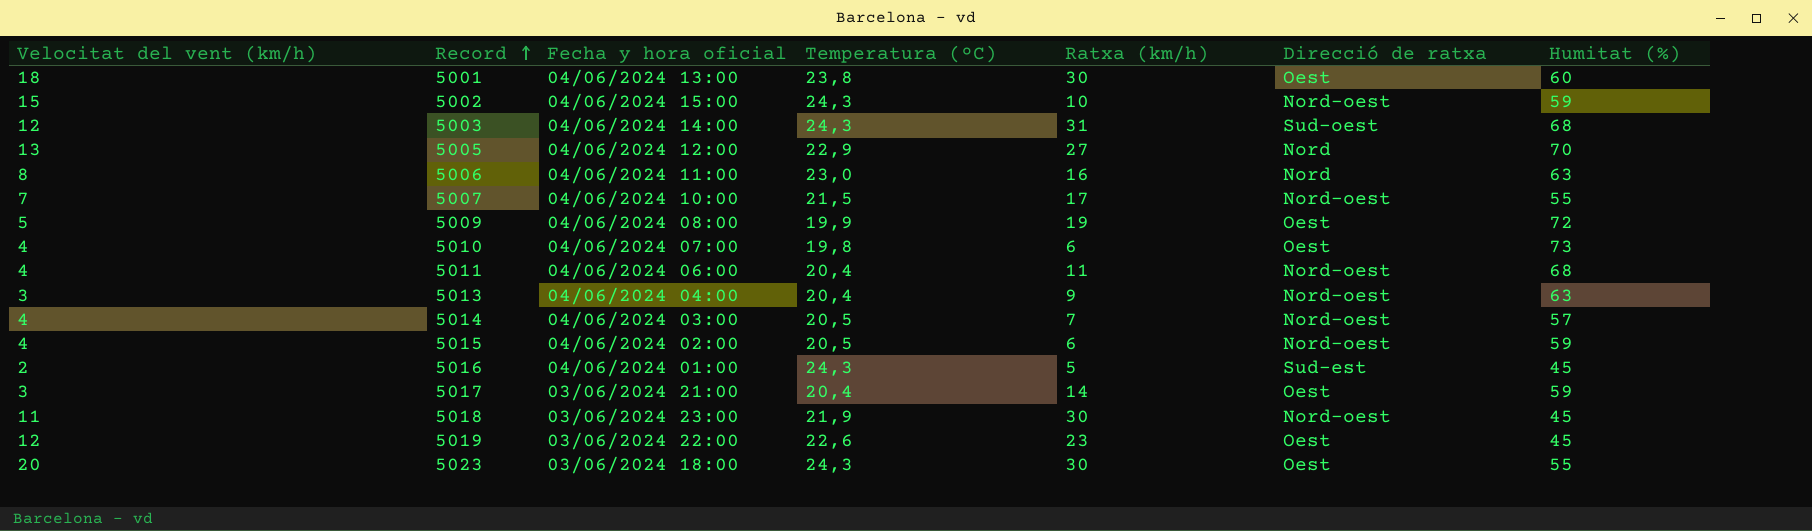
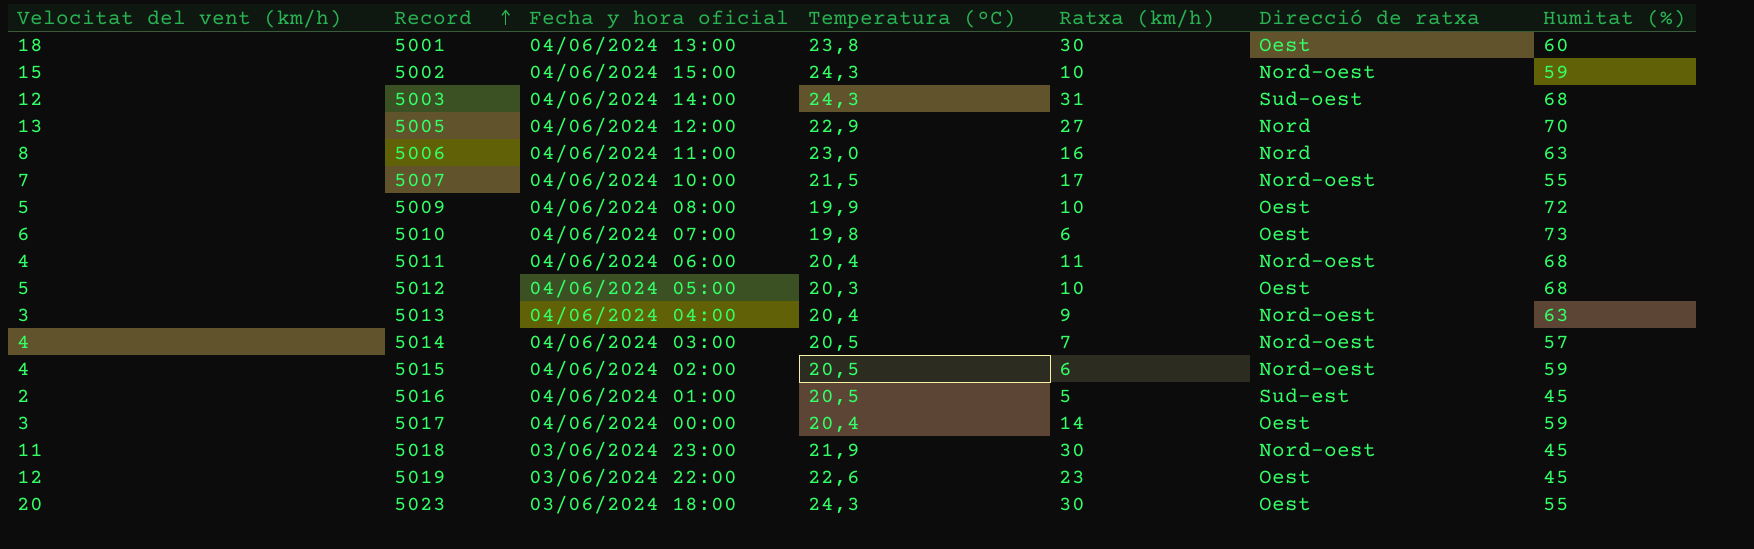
5009 | Ratxa (km/h): 19 -> 10
5010 | Velocitat del vent (km/h): 4 -> 6
row 5012: none -> 5 | 04/06/2024 05:00 | 20,3 | 10 | Oest | 68
5016 | Temperatura (ºC): 24,3 -> 20,5
5017 | Fecha y hora oficial: 03/06/2024 21:00 -> 04/06/2024 00:00

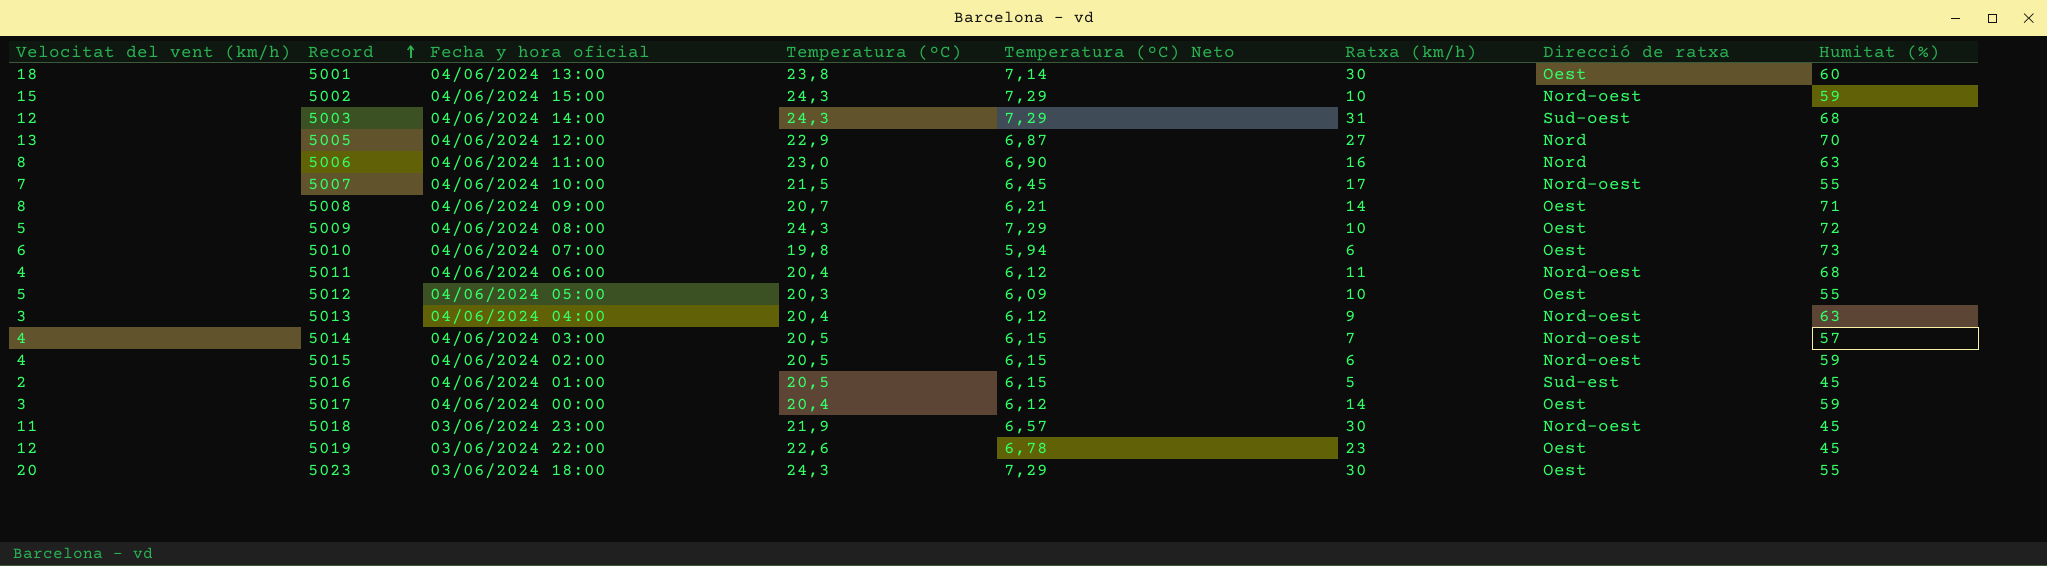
column Temperatura (ºC) Neto | formula: none -> [Temperatura (ºC)] * 0,3
row 5008: none -> 8 | 04/06/2024 09:00 | 20,7 | 6,21 | 14 | Oest | 71
5009 | Temperatura (ºC): 19,9 -> 24,3
5012 | Humitat (%): 68 -> 55

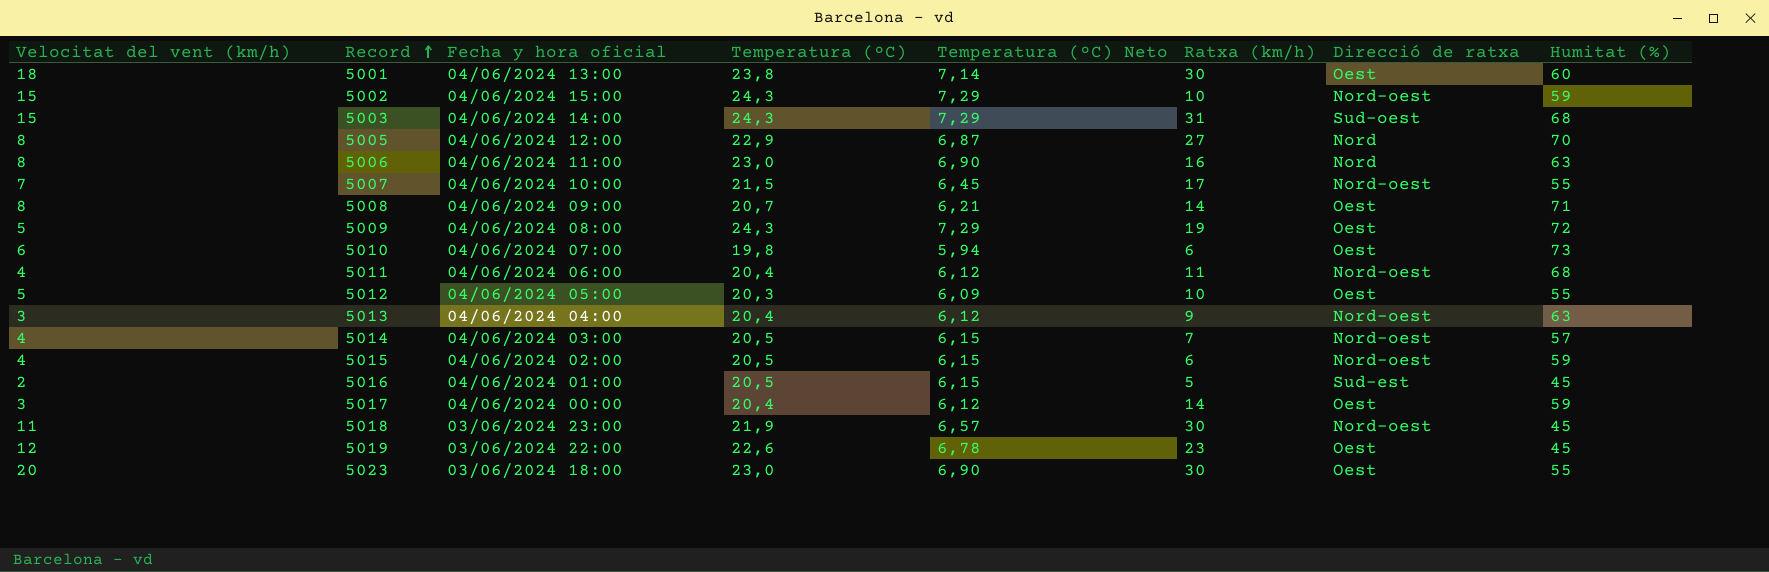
5003 | Velocitat del vent (km/h): 12 -> 15
5005 | Velocitat del vent (km/h): 13 -> 8
5009 | Ratxa (km/h): 10 -> 19
5023 | Temperatura (ºC): 24,3 -> 23,0
5023 | Temperatura (ºC) Neto: 7,29 -> 6,90

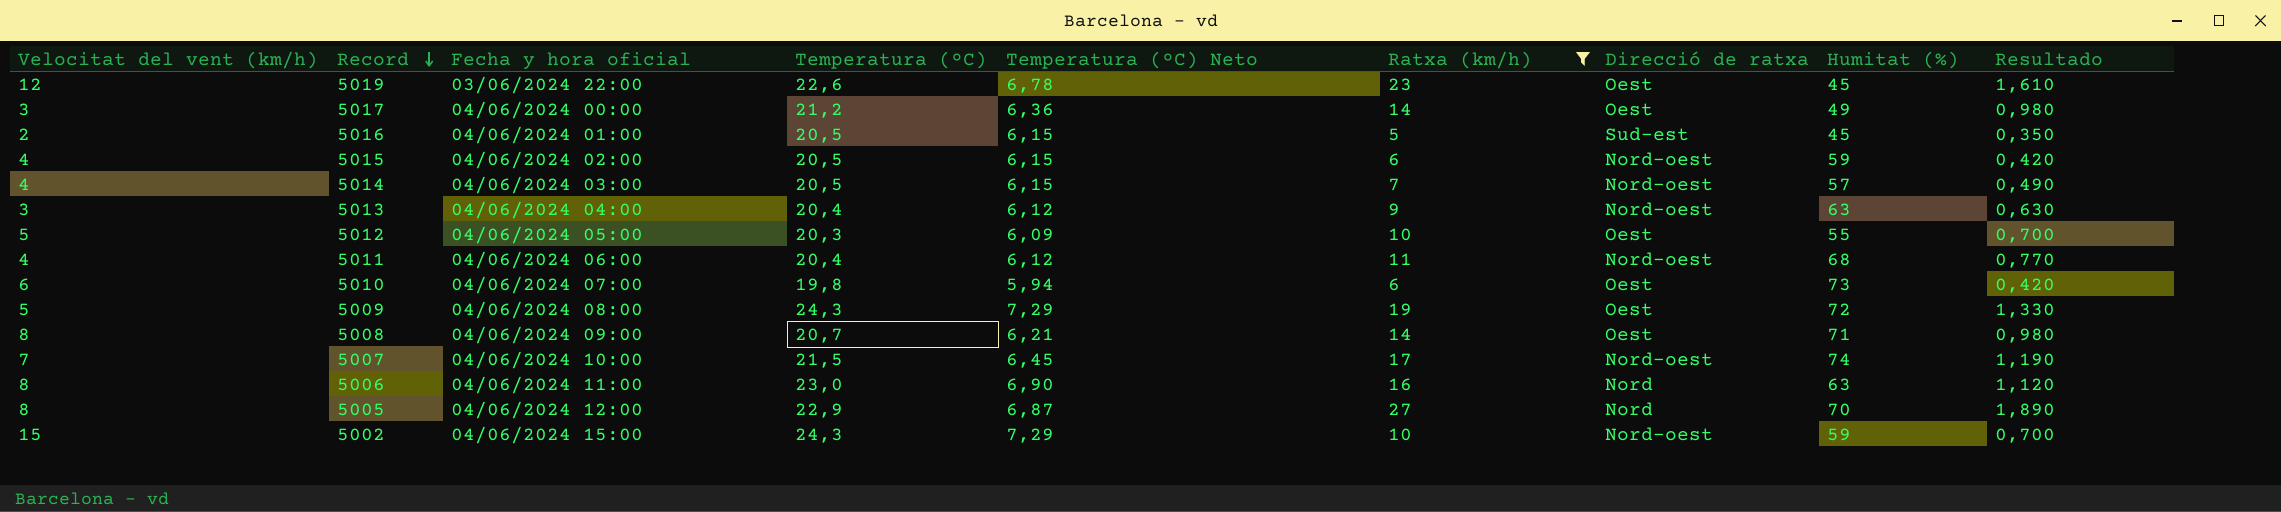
filter: none -> Ratxa (km/h) <= 27
row order: Record ascending -> Record descending
column Resultado | formula: none -> [Ratxa (km/h)] * 0,07
5017 | Temperatura (ºC): 20,4 -> 21,2
5017 | Temperatura (ºC) Neto: 6,12 -> 6,36
5017 | Humitat (%): 59 -> 49
5007 | Humitat (%): 55 -> 74

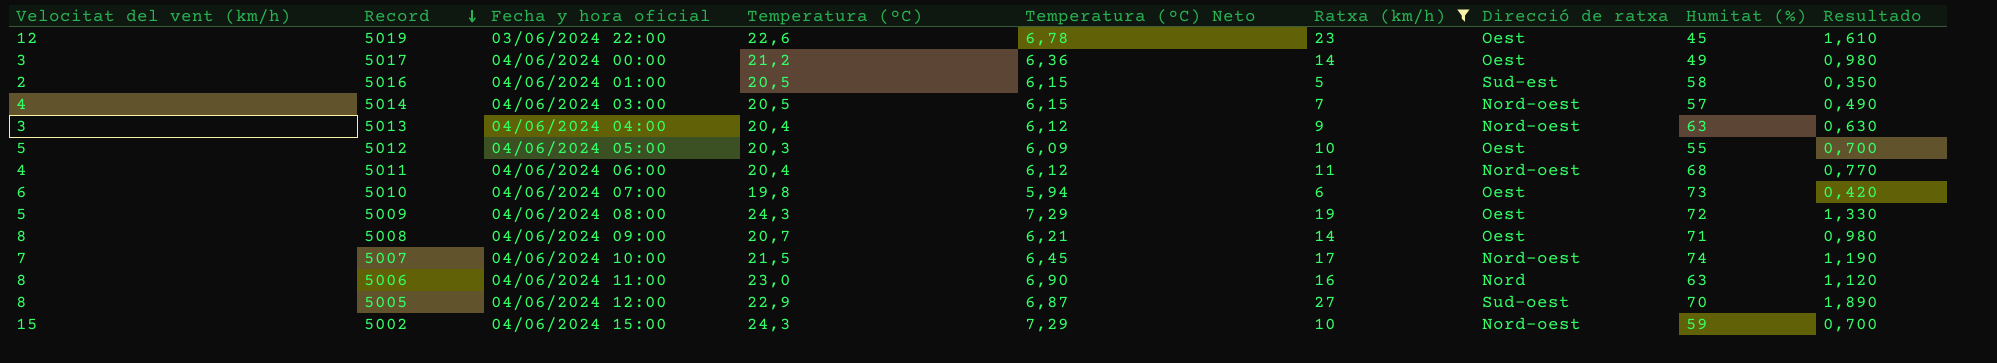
row 5015: 4 | 04/06/2024 02:00 | 20,5 | 6,15 | 6 | Nord-oest | 59 | 0,420 -> none
5016 | Humitat (%): 45 -> 58
5005 | Direcció de ratxa: Nord -> Sud-oest

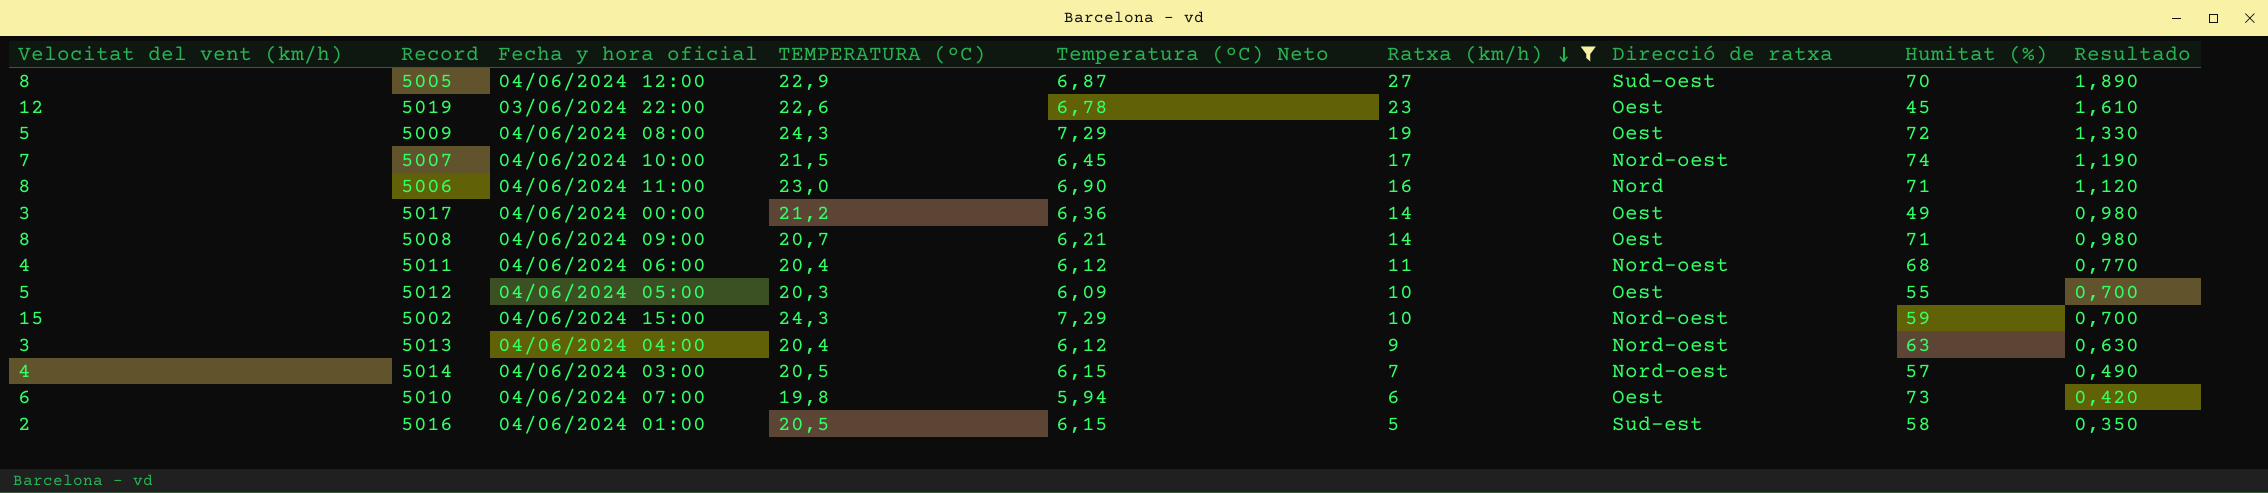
row order: Record descending -> Ratxa (km/h) descending
column name: Temperatura (ºC) -> TEMPERATURA (ºC)
5006 | Humitat (%): 63 -> 71

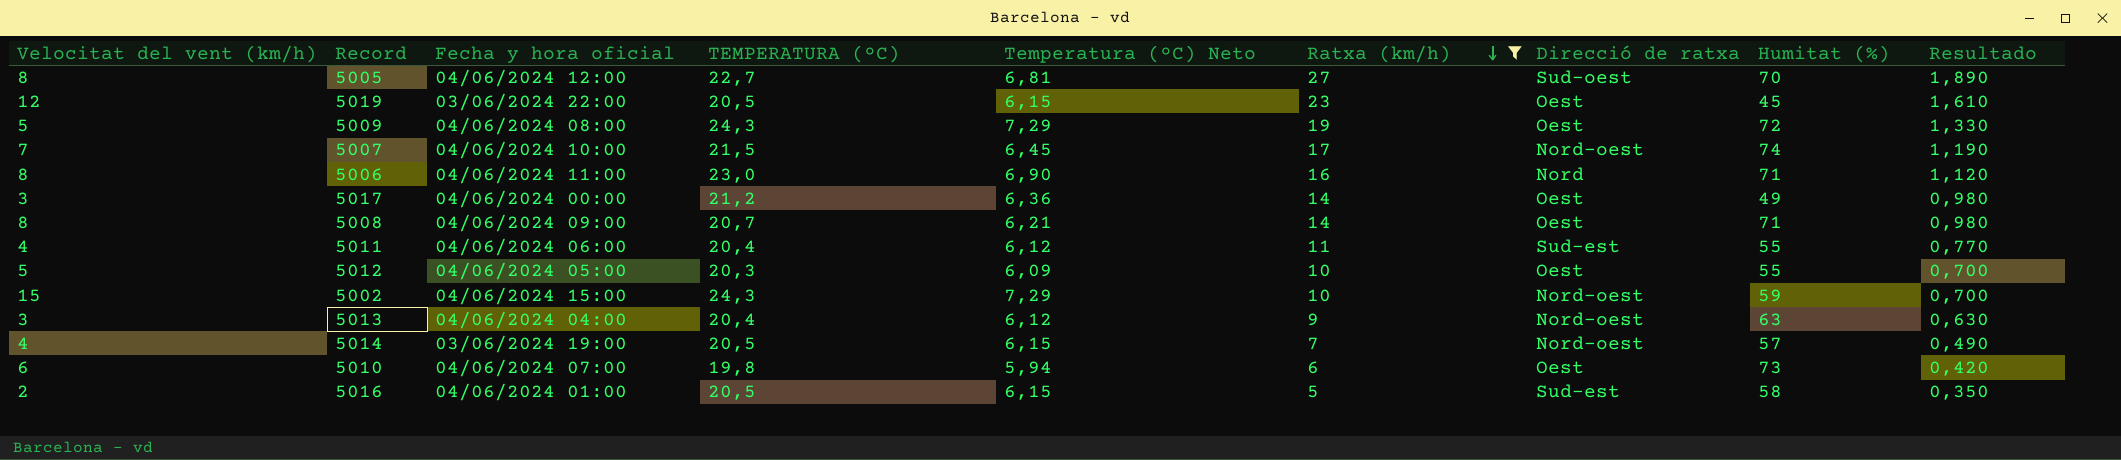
5005 | TEMPERATURA (ºC): 22,9 -> 22,7
5005 | Temperatura (ºC) Neto: 6,87 -> 6,81
5019 | TEMPERATURA (ºC): 22,6 -> 20,5
5019 | Temperatura (ºC) Neto: 6,78 -> 6,15
5011 | Direcció de ratxa: Nord-oest -> Sud-est
5011 | Humitat (%): 68 -> 55
5014 | Fecha y hora oficial: 04/06/2024 03:00 -> 03/06/2024 19:00

